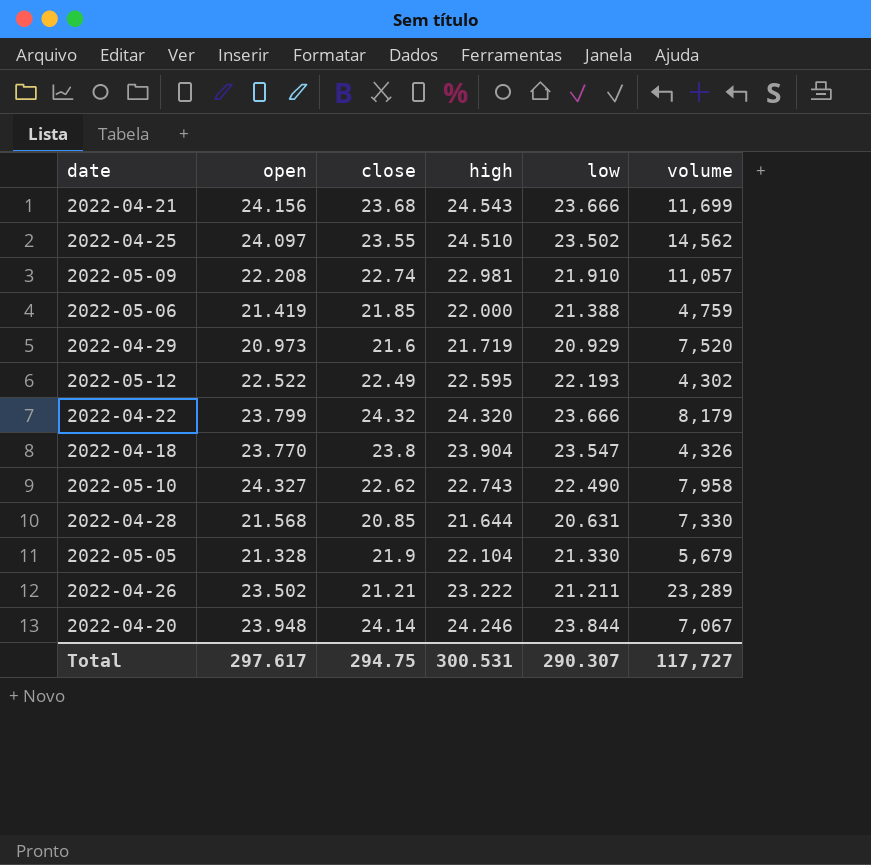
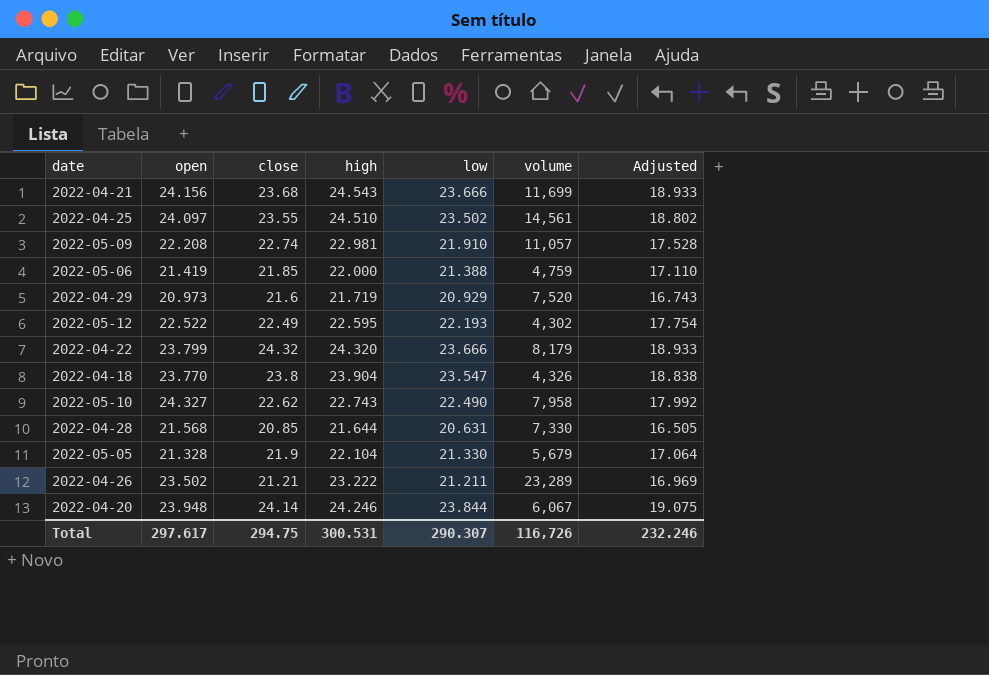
column Adjusted | formula: none -> [low] * 0.8
2022-04-25 | volume: 14,562 -> 14,561
2022-04-20 | volume: 7,067 -> 6,067
Total | volume: 117,727 -> 116,726

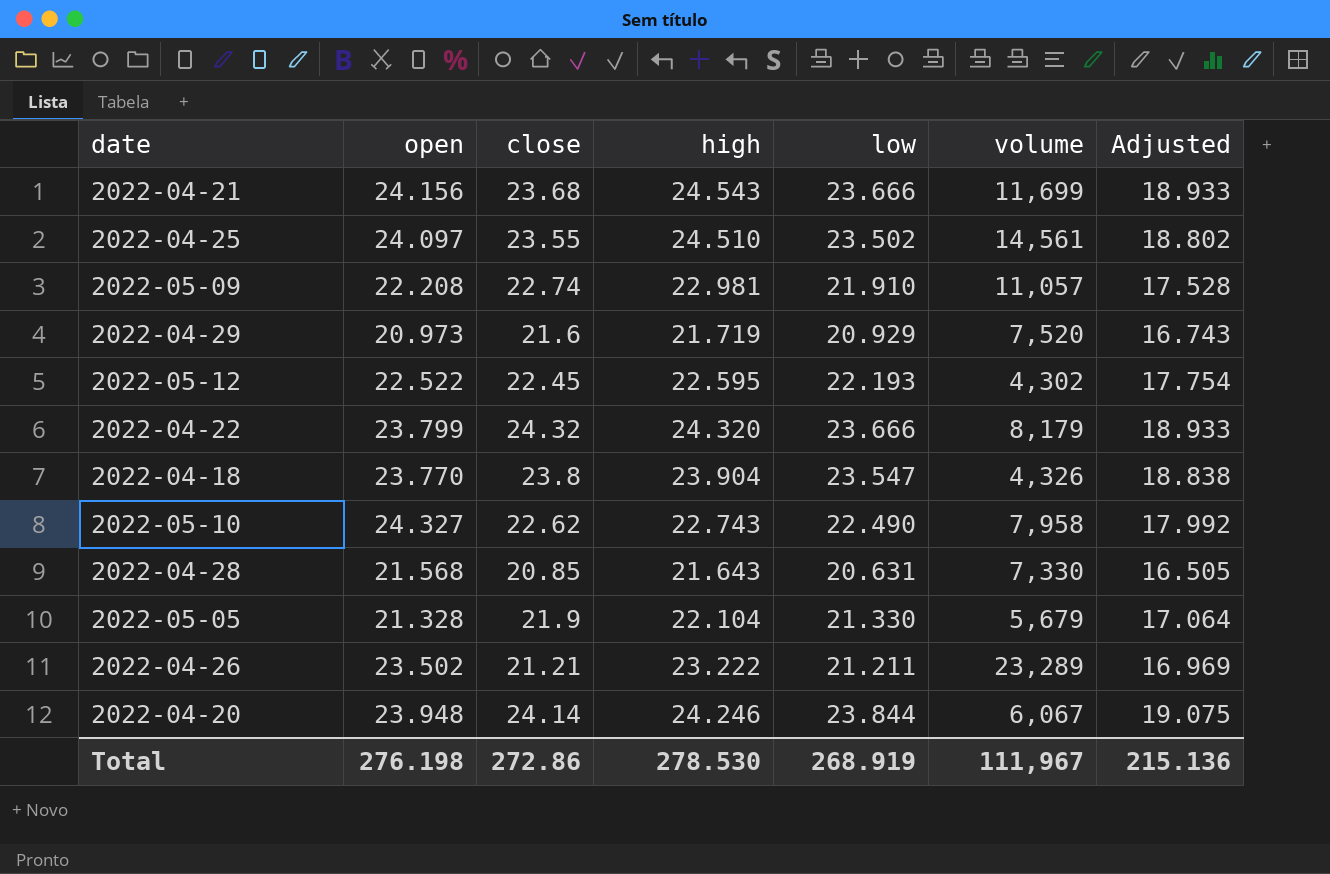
row 2022-05-06: 21.419 | 21.85 | 22.000 | 21.388 | 4,759 | 17.110 -> none
2022-05-12 | close: 22.49 -> 22.45
2022-04-28 | high: 21.644 -> 21.643
Total | open: 297.617 -> 276.198
Total | close: 294.75 -> 272.86
Total | high: 300.531 -> 278.530
Total | low: 290.307 -> 268.919
Total | volume: 116,726 -> 111,967
Total | Adjusted: 232.246 -> 215.136

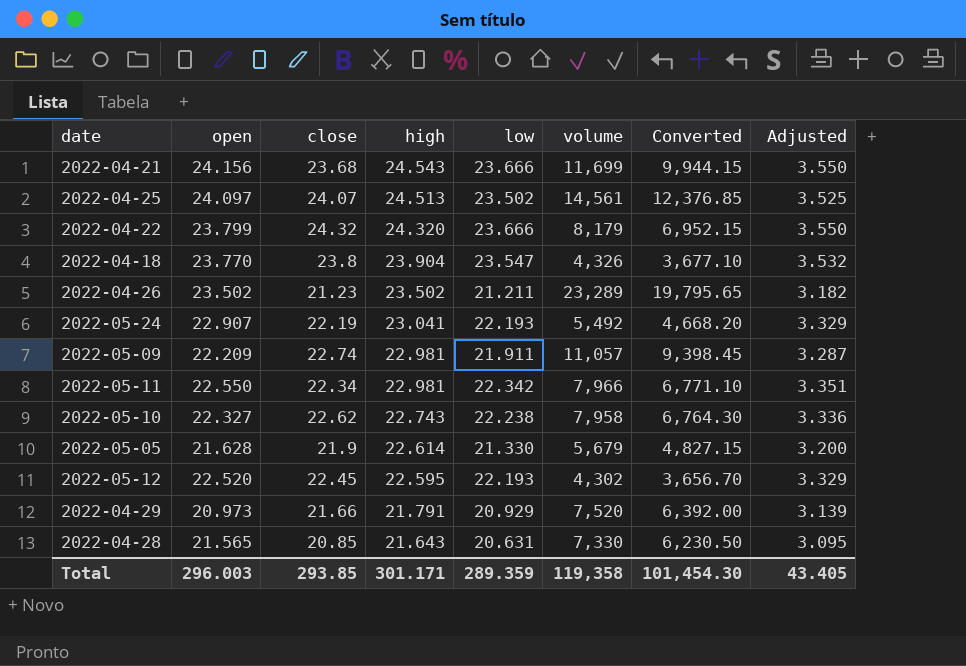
row order: none -> high descending
column Converted | formula: none -> [volume] * 0.85
column Adjusted | formula: [low] * 0.8 -> [low] * 0.15
row 2022-04-20: 23.948 | 24.14 | 24.246 | 23.844 | 6,067 | 19.075 -> none
2022-04-25 | close: 23.55 -> 24.07
2022-04-25 | high: 24.510 -> 24.513
2022-04-26 | close: 21.21 -> 21.23
2022-04-26 | high: 23.222 -> 23.502
row 2022-05-24: none -> 22.907 | 22.19 | 23.041 | 22.193 | 5,492 | 4,668.20 | 3.329
2022-05-09 | open: 22.208 -> 22.209
2022-05-09 | low: 21.910 -> 21.911
row 2022-05-11: none -> 22.550 | 22.34 | 22.981 | 22.342 | 7,966 | 6,771.10 | 3.351
2022-05-10 | open: 24.327 -> 22.327
2022-05-10 | low: 22.490 -> 22.238
2022-05-05 | open: 21.328 -> 21.628
2022-05-05 | high: 22.104 -> 22.614
2022-05-12 | open: 22.522 -> 22.520
2022-04-29 | close: 21.6 -> 21.66
2022-04-29 | high: 21.719 -> 21.791
2022-04-28 | open: 21.568 -> 21.565
Total | open: 276.198 -> 296.003
Total | close: 272.86 -> 293.85
Total | high: 278.530 -> 301.171
Total | low: 268.919 -> 289.359
Total | volume: 111,967 -> 119,358
Total | Adjusted: 215.136 -> 43.405

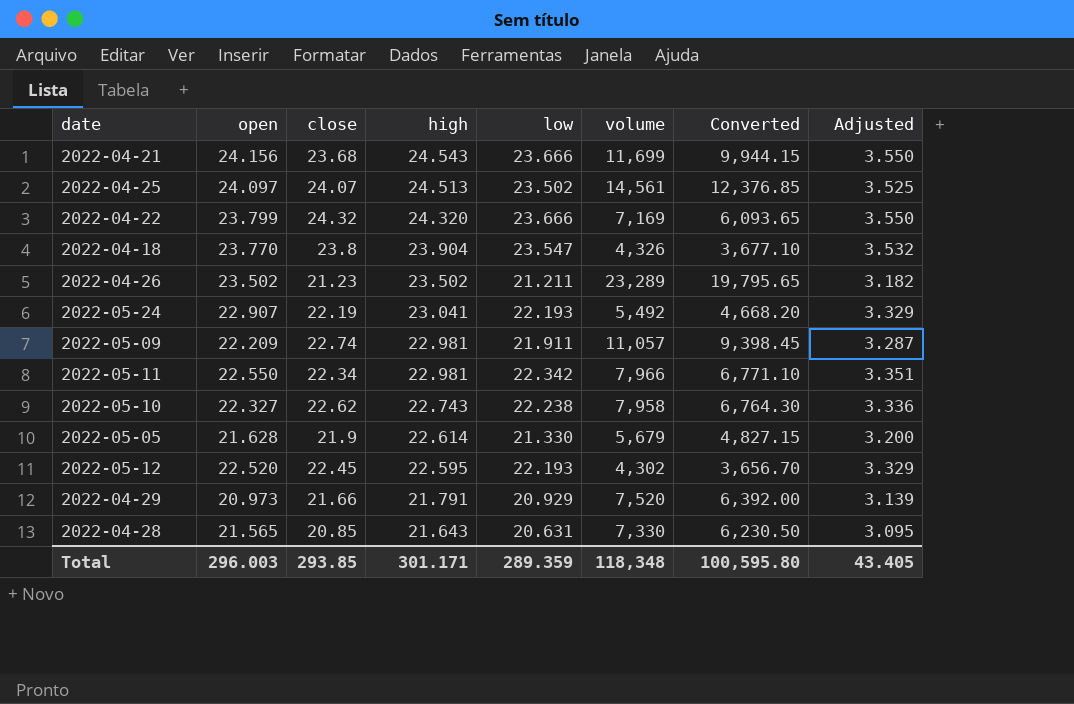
2022-04-22 | volume: 8,179 -> 7,169
2022-04-22 | Converted: 6,952.15 -> 6,093.65
Total | volume: 119,358 -> 118,348
Total | Converted: 101,454.30 -> 100,595.80

